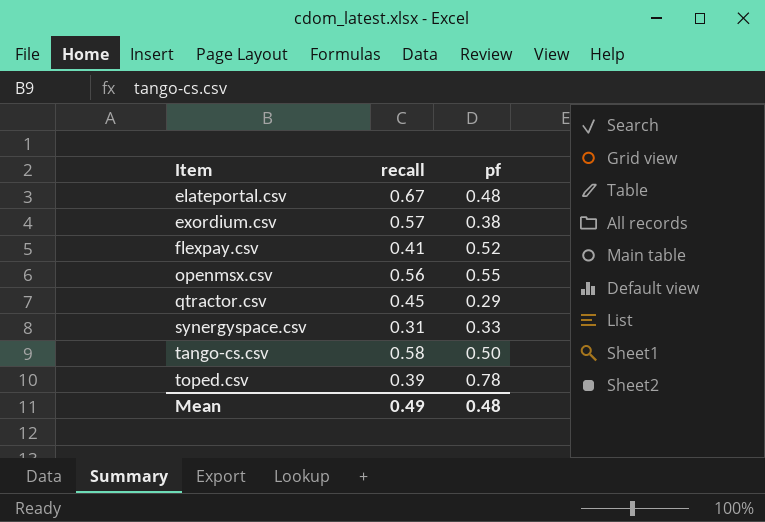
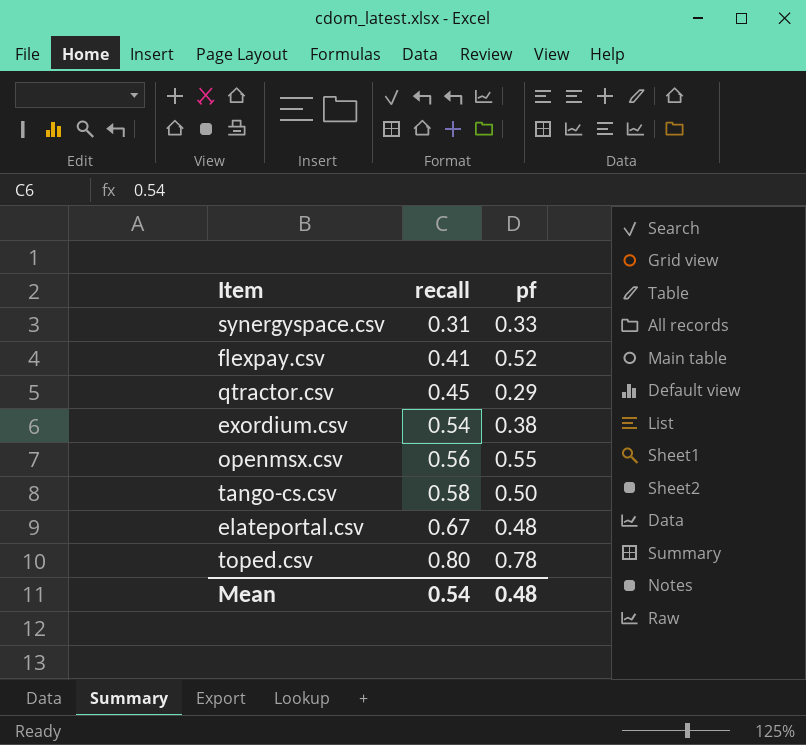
row order: Item ascending -> recall ascending
exordium.csv | recall: 0.57 -> 0.54
toped.csv | recall: 0.39 -> 0.80
Mean | recall: 0.49 -> 0.54

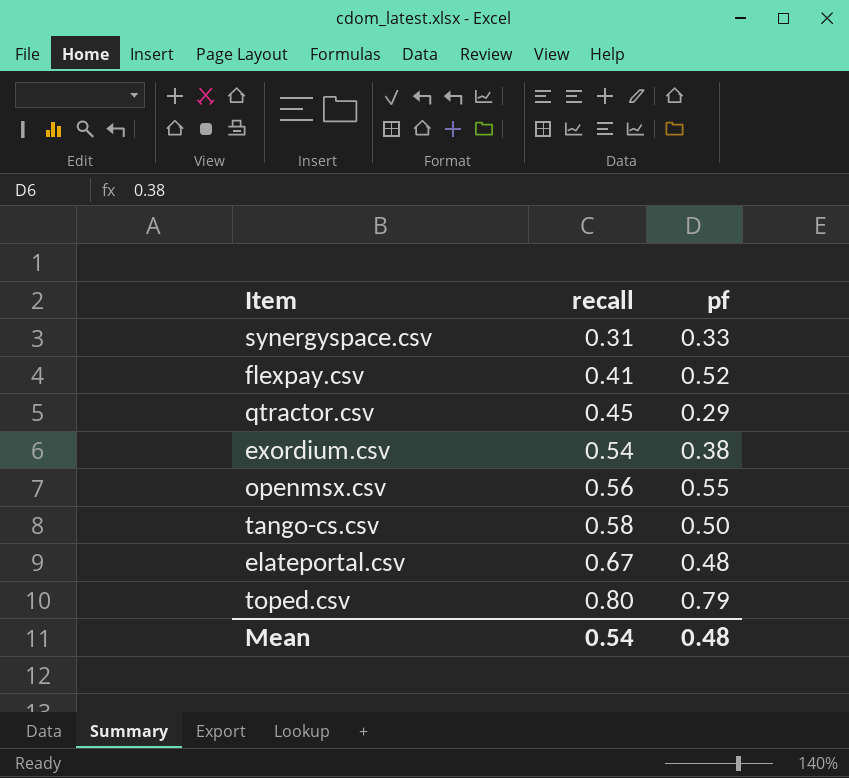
toped.csv | pf: 0.78 -> 0.79

